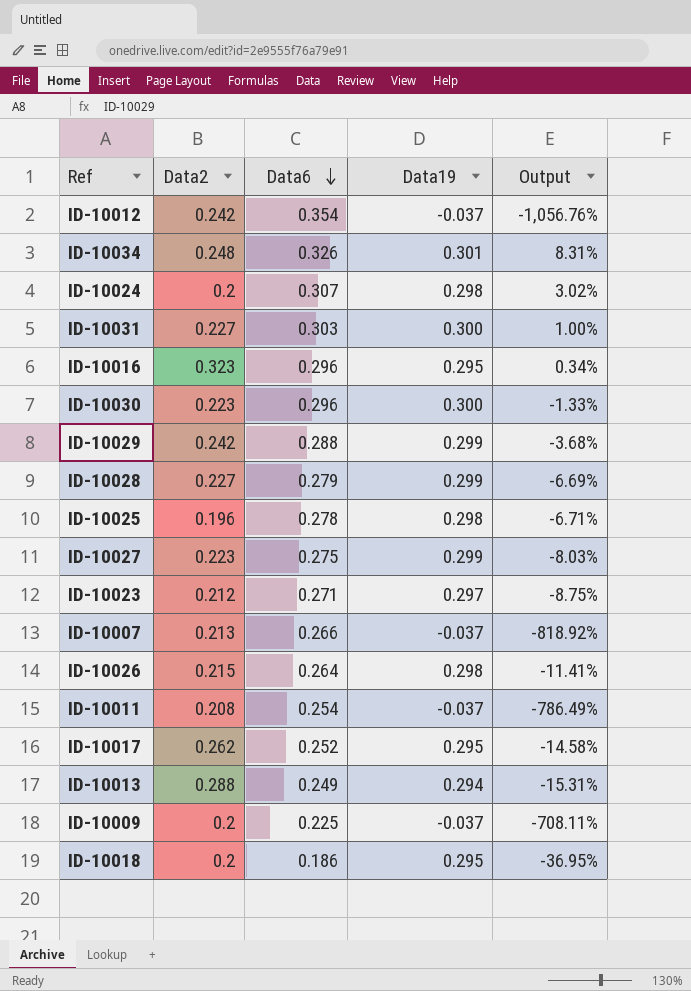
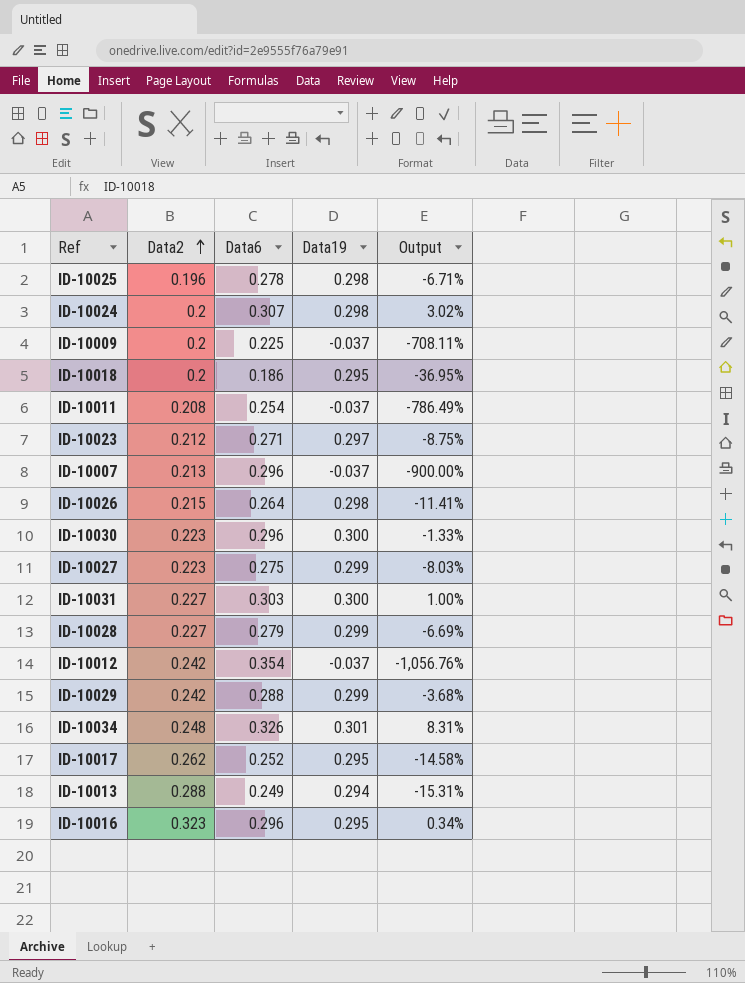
row order: Data6 descending -> Data2 ascending
ID-10007 | Data6: 0.266 -> 0.296
ID-10007 | Output: -818.92% -> -900.00%

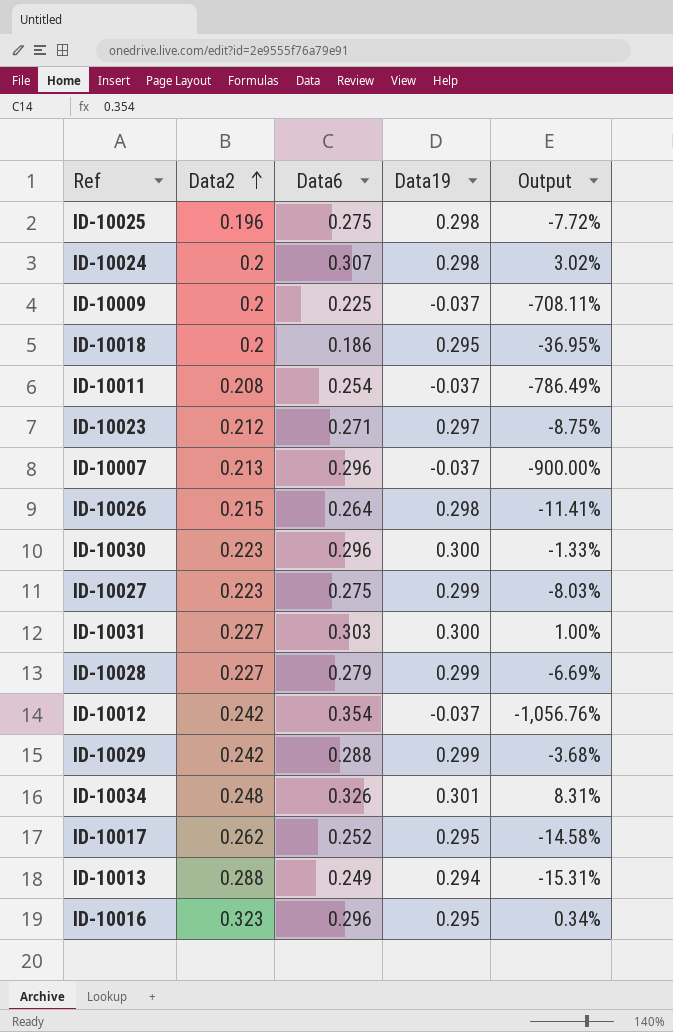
ID-10025 | Data6: 0.278 -> 0.275
ID-10025 | Output: -6.71% -> -7.72%

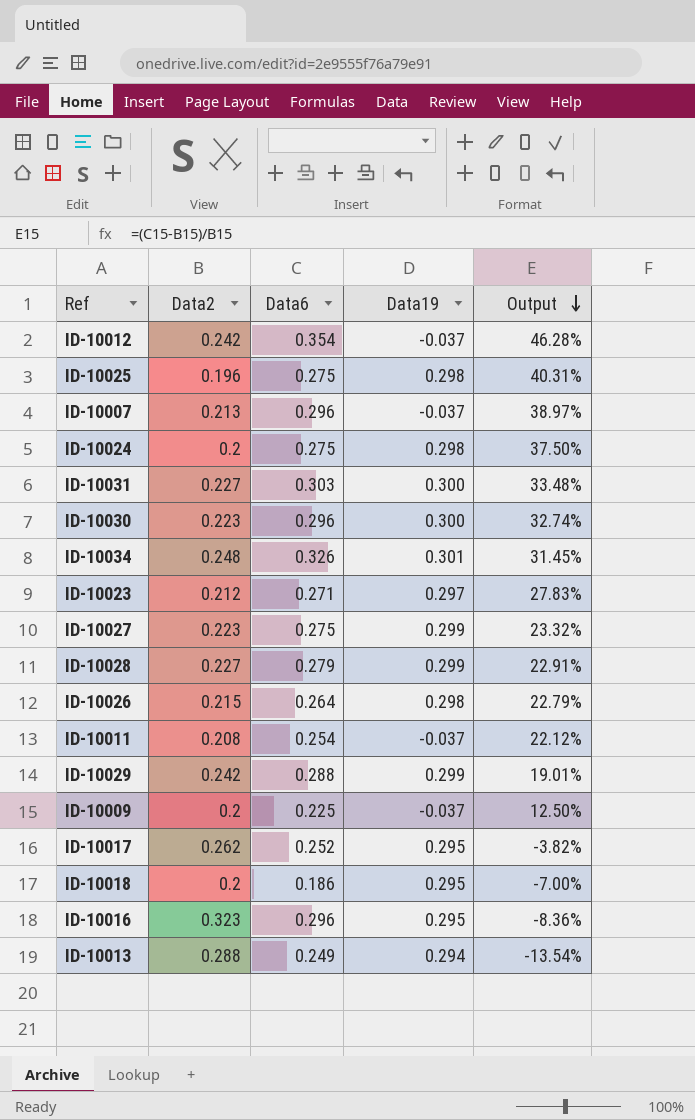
row order: Data2 ascending -> Output descending
column Output | formula: ([Data6] - [Data19]) / [Data19] -> ([Data6] - [Data2]) / [Data2]
ID-10024 | Data6: 0.307 -> 0.275

